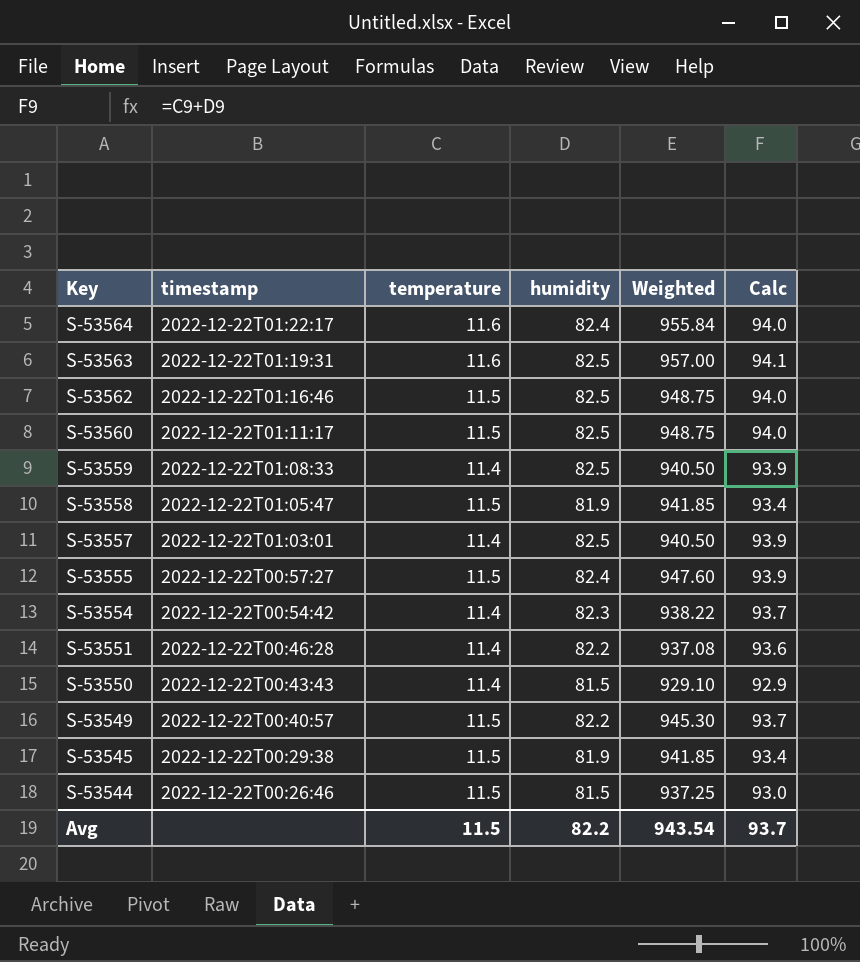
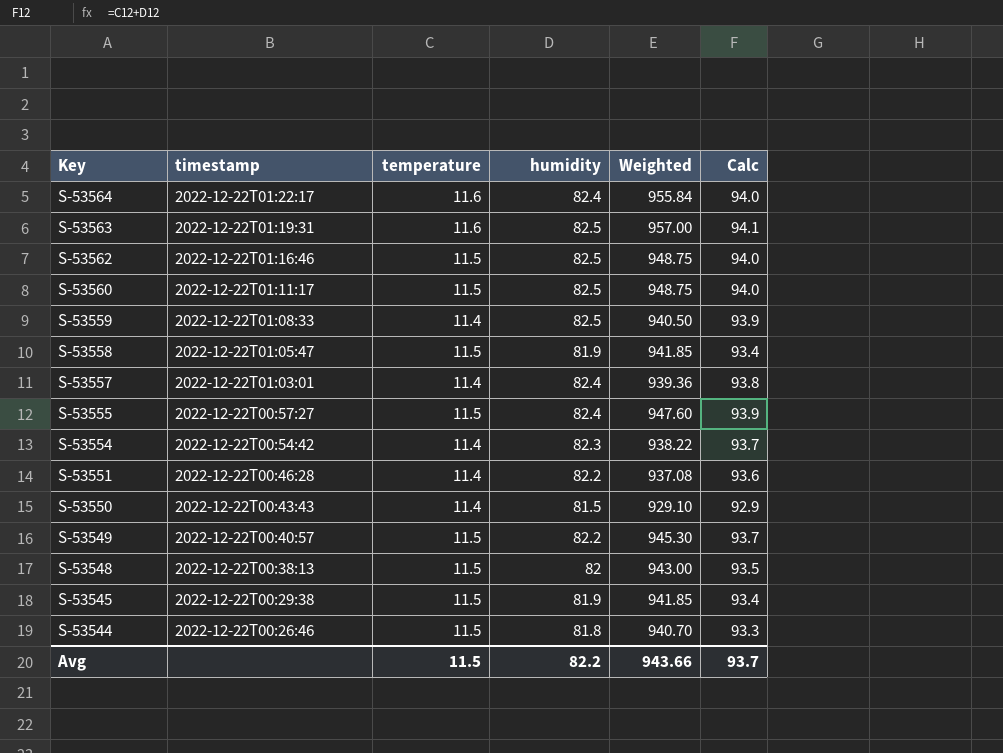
S-53557 | humidity: 82.5 -> 82.4
S-53557 | Weighted: 940.50 -> 939.36
S-53557 | Calc: 93.9 -> 93.8
row S-53548: none -> 2022-12-22T00:38:13 | 11.5 | 82 | 943.00 | 93.5
S-53544 | humidity: 81.5 -> 81.8
S-53544 | Weighted: 937.25 -> 940.70
S-53544 | Calc: 93.0 -> 93.3
Avg | Weighted: 943.54 -> 943.66

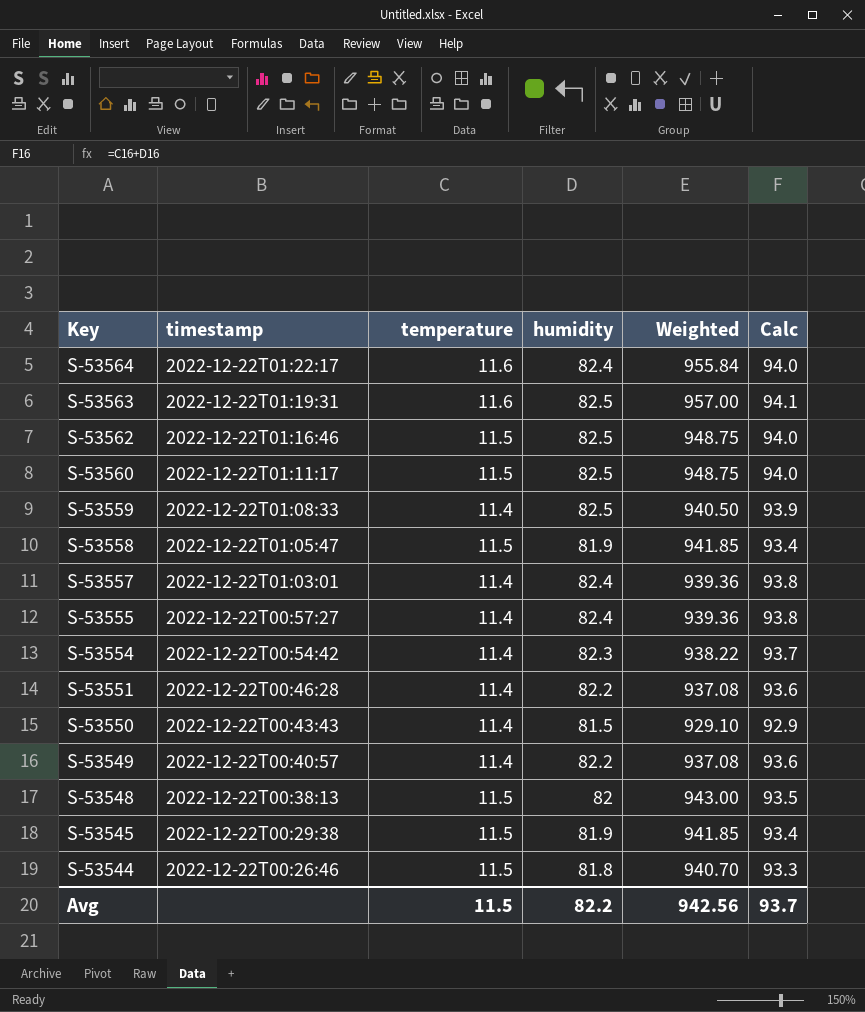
S-53555 | temperature: 11.5 -> 11.4
S-53555 | Weighted: 947.60 -> 939.36
S-53555 | Calc: 93.9 -> 93.8
S-53549 | temperature: 11.5 -> 11.4
S-53549 | Weighted: 945.30 -> 937.08
S-53549 | Calc: 93.7 -> 93.6
Avg | Weighted: 943.66 -> 942.56

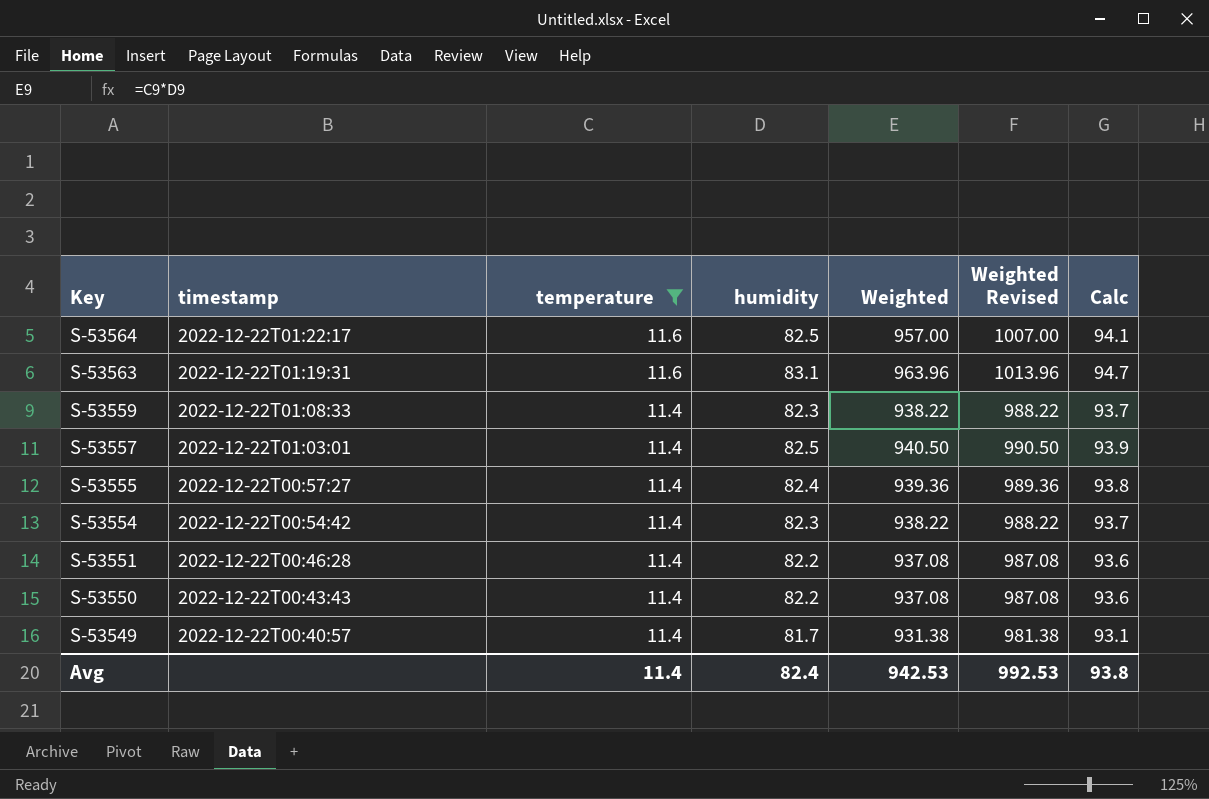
filter: none -> temperature != 11.5
column Weighted Revised | formula: none -> [Weighted] + 50
S-53564 | humidity: 82.4 -> 82.5
S-53564 | Weighted: 955.84 -> 957.00
S-53564 | Calc: 94.0 -> 94.1
S-53563 | humidity: 82.5 -> 83.1
S-53563 | Weighted: 957.00 -> 963.96
S-53563 | Calc: 94.1 -> 94.7
S-53559 | humidity: 82.5 -> 82.3
S-53559 | Weighted: 940.50 -> 938.22
S-53559 | Calc: 93.9 -> 93.7
S-53557 | humidity: 82.4 -> 82.5
S-53557 | Weighted: 939.36 -> 940.50
S-53557 | Calc: 93.8 -> 93.9
S-53550 | humidity: 81.5 -> 82.2
S-53550 | Weighted: 929.10 -> 937.08
S-53550 | Calc: 92.9 -> 93.6
S-53549 | humidity: 82.2 -> 81.7
S-53549 | Weighted: 937.08 -> 931.38
S-53549 | Calc: 93.6 -> 93.1
Avg | temperature: 11.5 -> 11.4
Avg | humidity: 82.2 -> 82.4
Avg | Weighted: 942.56 -> 942.53
Avg | Calc: 93.7 -> 93.8

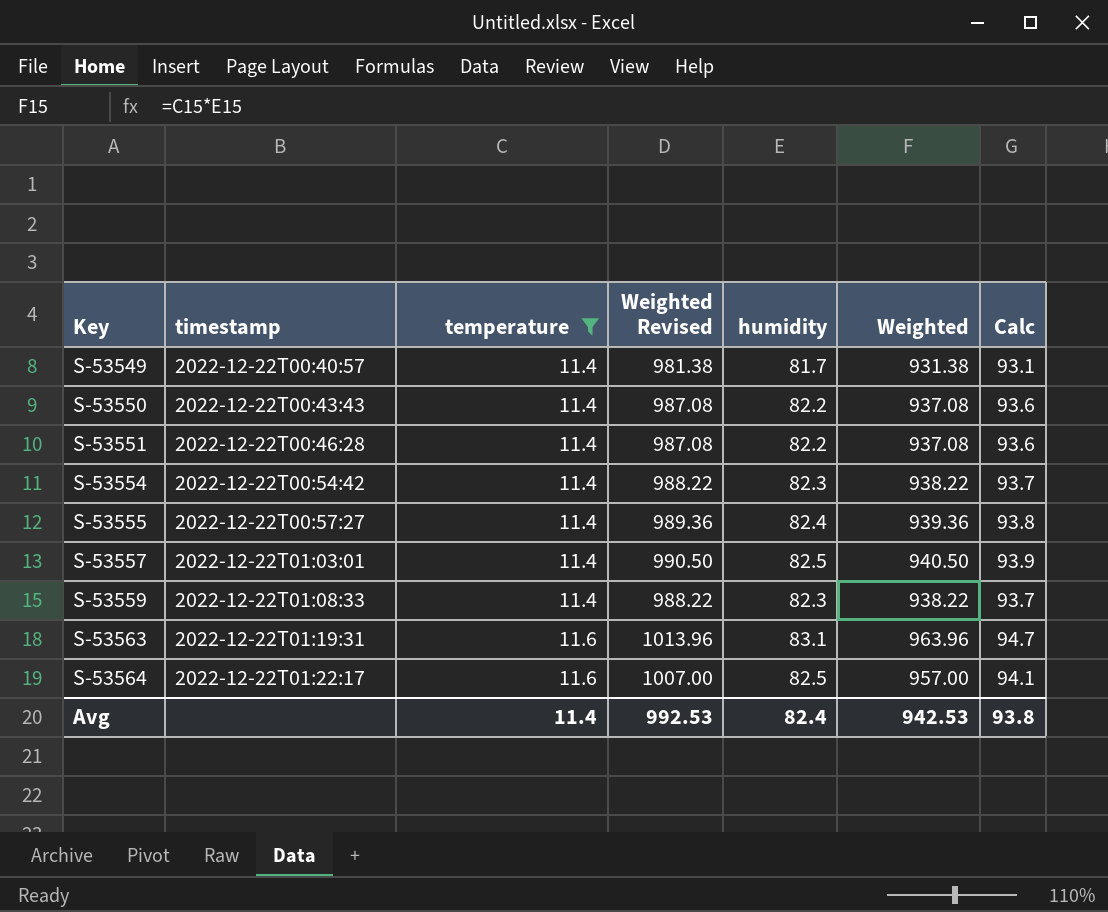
row order: Key descending -> Key ascending
column Weighted Revised | position: 6 -> 4

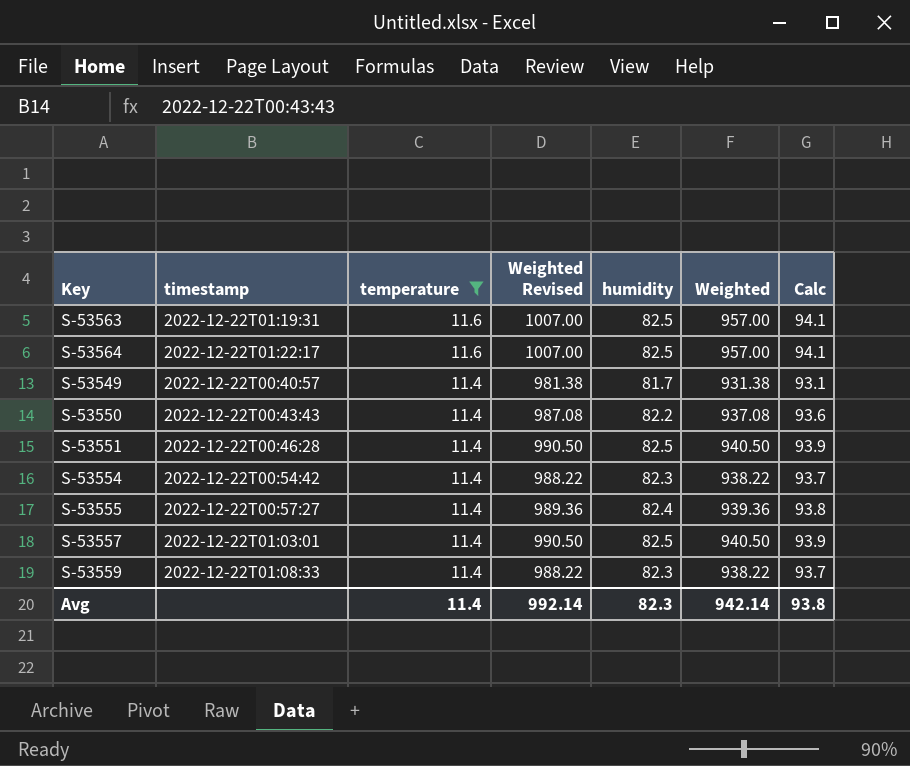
row order: Key ascending -> temperature descending
S-53563 | Weighted Revised: 1013.96 -> 1007.00
S-53563 | humidity: 83.1 -> 82.5
S-53563 | Weighted: 963.96 -> 957.00
S-53563 | Calc: 94.7 -> 94.1
S-53551 | Weighted Revised: 987.08 -> 990.50
S-53551 | humidity: 82.2 -> 82.5
S-53551 | Weighted: 937.08 -> 940.50
S-53551 | Calc: 93.6 -> 93.9
Avg | Weighted Revised: 992.53 -> 992.14
Avg | humidity: 82.4 -> 82.3
Avg | Weighted: 942.53 -> 942.14

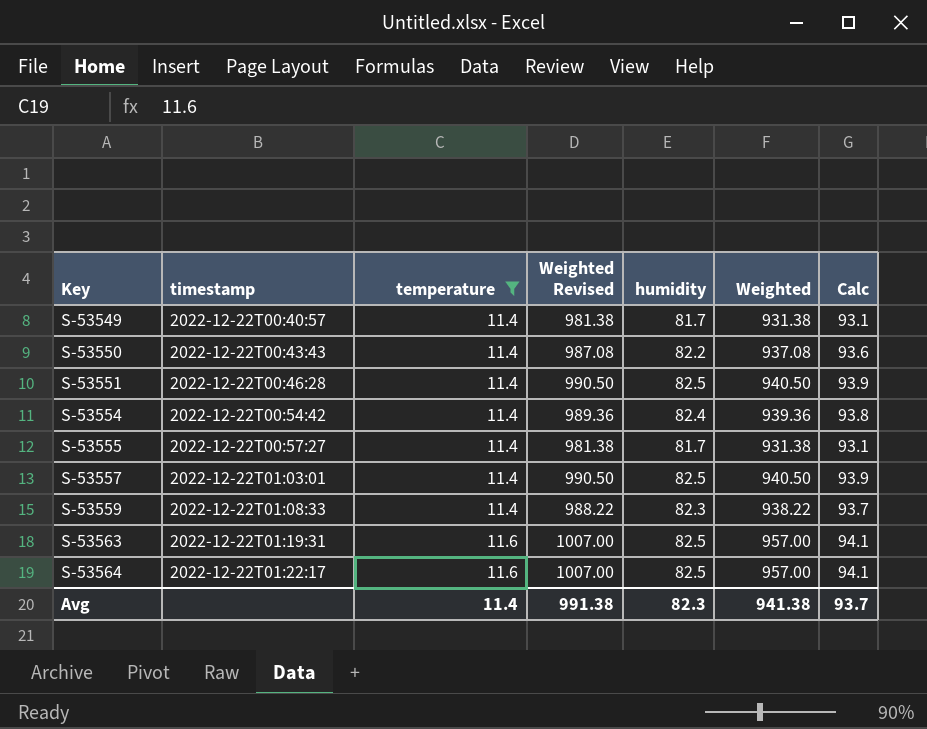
row order: temperature descending -> Key ascending
S-53554 | Weighted Revised: 988.22 -> 989.36
S-53554 | humidity: 82.3 -> 82.4
S-53554 | Weighted: 938.22 -> 939.36
S-53554 | Calc: 93.7 -> 93.8
S-53555 | Weighted Revised: 989.36 -> 981.38
S-53555 | humidity: 82.4 -> 81.7
S-53555 | Weighted: 939.36 -> 931.38
S-53555 | Calc: 93.8 -> 93.1
Avg | Weighted Revised: 992.14 -> 991.38
Avg | Weighted: 942.14 -> 941.38
Avg | Calc: 93.8 -> 93.7

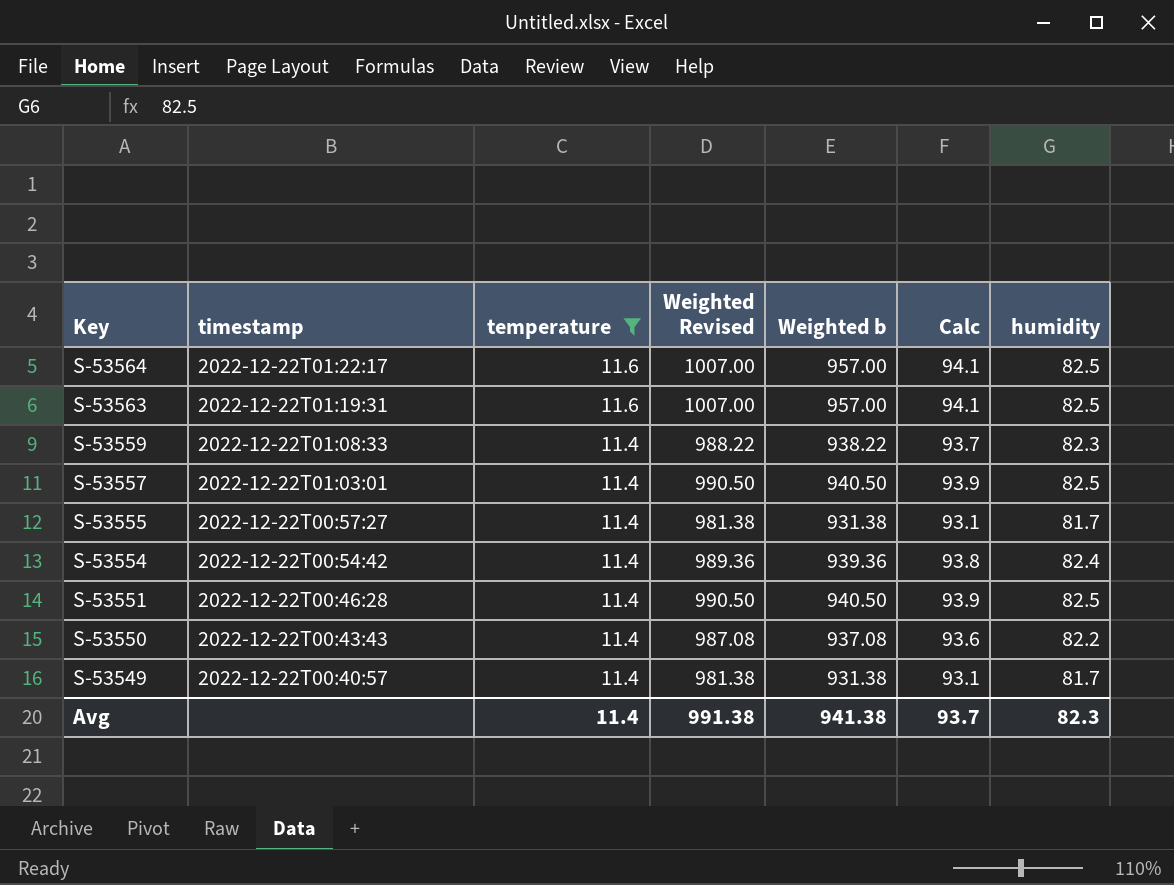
row order: Key ascending -> Key descending
column name: Weighted -> Weighted b
column humidity | position: 5 -> 7

